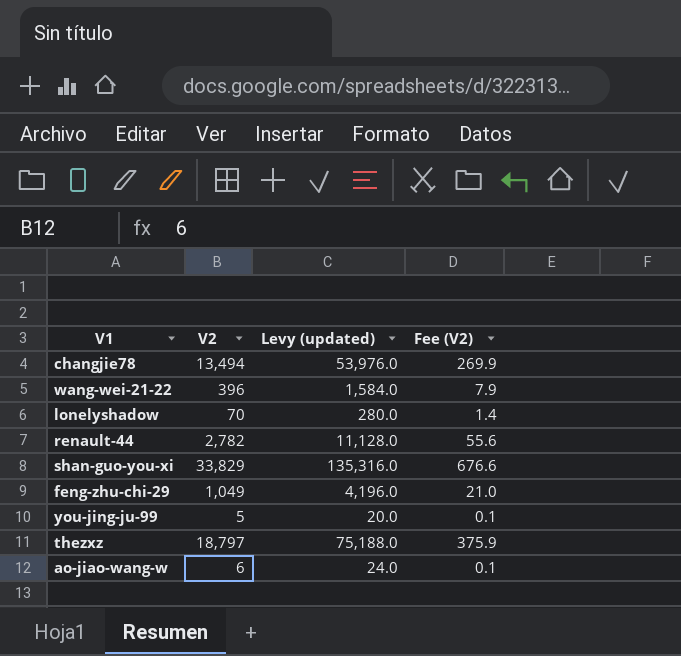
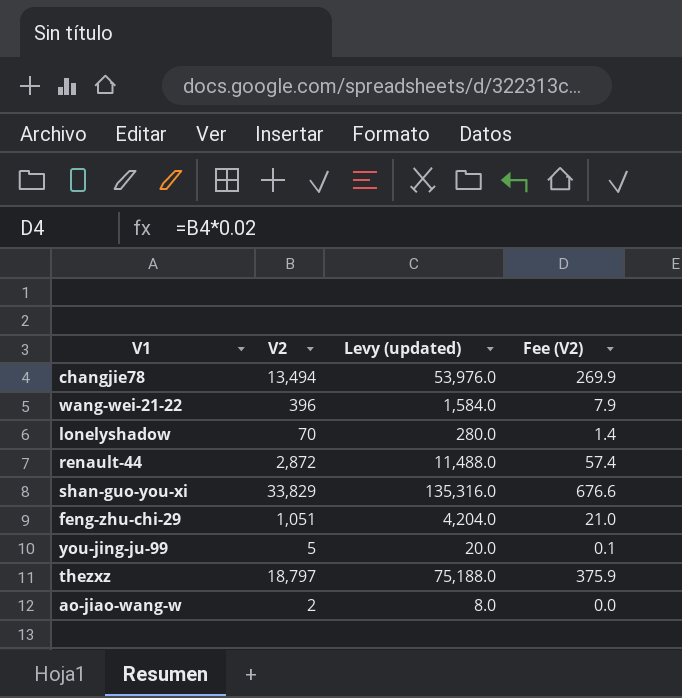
renault-44 | V2: 2,782 -> 2,872
renault-44 | Levy (updated): 11,128.0 -> 11,488.0
renault-44 | Fee (V2): 55.6 -> 57.4
feng-zhu-chi-29 | V2: 1,049 -> 1,051
feng-zhu-chi-29 | Levy (updated): 4,196.0 -> 4,204.0
ao-jiao-wang-w | V2: 6 -> 2
ao-jiao-wang-w | Levy (updated): 24.0 -> 8.0
ao-jiao-wang-w | Fee (V2): 0.1 -> 0.0

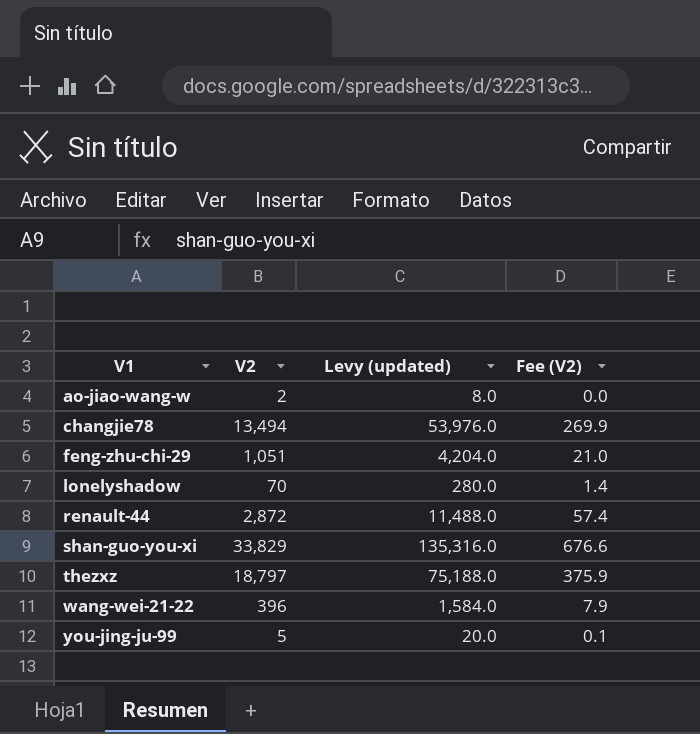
row order: none -> V1 ascending

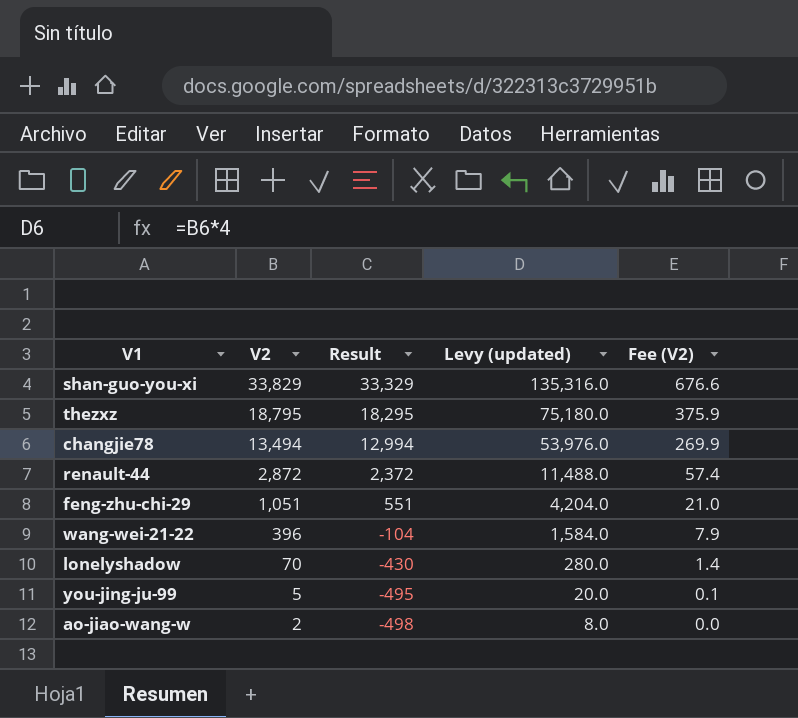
row order: V1 ascending -> V2 descending
column Result | formula: none -> [V2] - 500
thezxz | V2: 18,797 -> 18,795
thezxz | Levy (updated): 75,188.0 -> 75,180.0

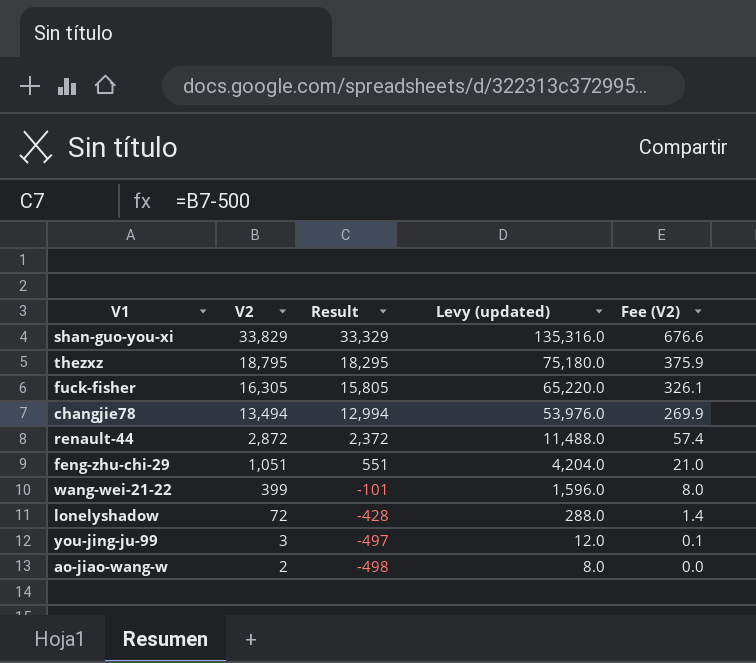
row fuck-fisher: none -> 16,305 | 15,805 | 65,220.0 | 326.1
wang-wei-21-22 | V2: 396 -> 399
wang-wei-21-22 | Result: -104 -> -101
wang-wei-21-22 | Levy (updated): 1,584.0 -> 1,596.0
wang-wei-21-22 | Fee (V2): 7.9 -> 8.0
lonelyshadow | V2: 70 -> 72
lonelyshadow | Result: -430 -> -428
lonelyshadow | Levy (updated): 280.0 -> 288.0
you-jing-ju-99 | V2: 5 -> 3
you-jing-ju-99 | Result: -495 -> -497
you-jing-ju-99 | Levy (updated): 20.0 -> 12.0

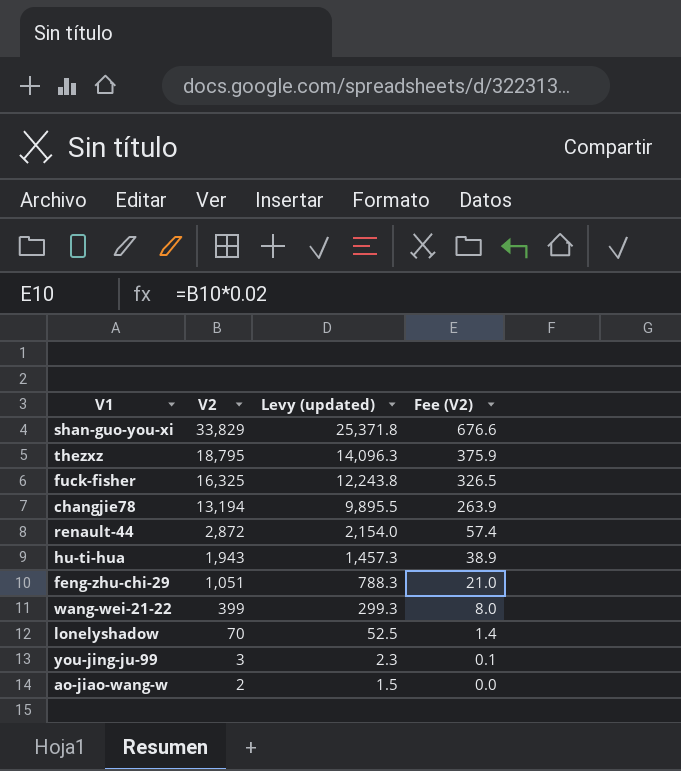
column Result | formula: [V2] - 500 -> none
column Levy (updated) | formula: [V2] * 4 -> [V2] * 0.75
fuck-fisher | V2: 16,305 -> 16,325
fuck-fisher | Fee (V2): 326.1 -> 326.5
changjie78 | V2: 13,494 -> 13,194
changjie78 | Fee (V2): 269.9 -> 263.9
row hu-ti-hua: none -> 1,943 | 1,457.3 | 38.9
lonelyshadow | V2: 72 -> 70

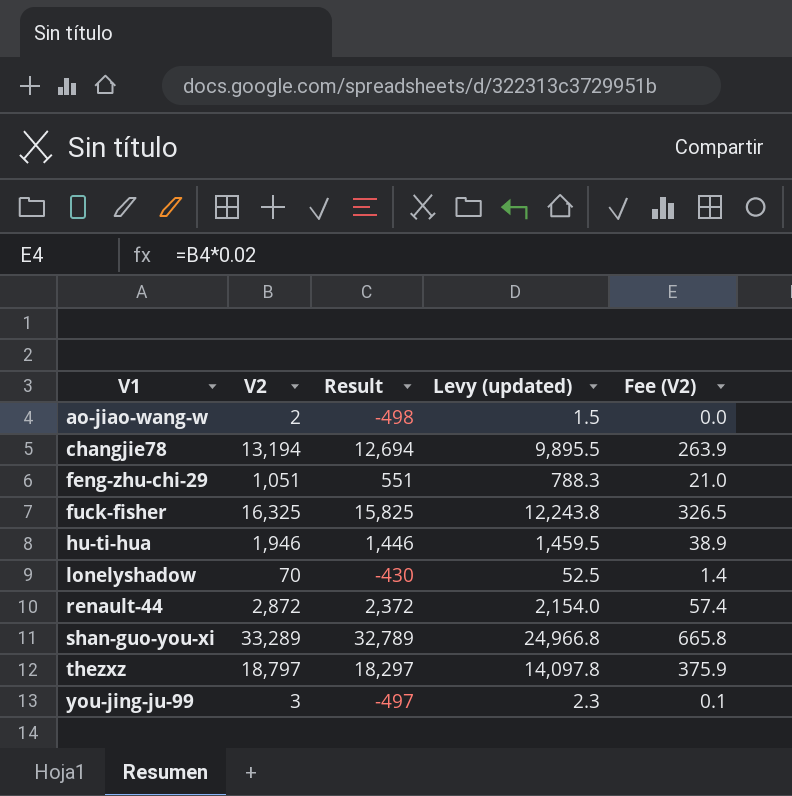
row order: V2 descending -> V1 ascending
column Result | formula: none -> [V2] - 500
row wang-wei-21-22: 399 | 299.3 | 8.0 -> none
hu-ti-hua | V2: 1,943 -> 1,946
hu-ti-hua | Levy (updated): 1,457.3 -> 1,459.5
shan-guo-you-xi | V2: 33,829 -> 33,289
shan-guo-you-xi | Levy (updated): 25,371.8 -> 24,966.8
shan-guo-you-xi | Fee (V2): 676.6 -> 665.8
thezxz | V2: 18,795 -> 18,797
thezxz | Levy (updated): 14,096.3 -> 14,097.8

